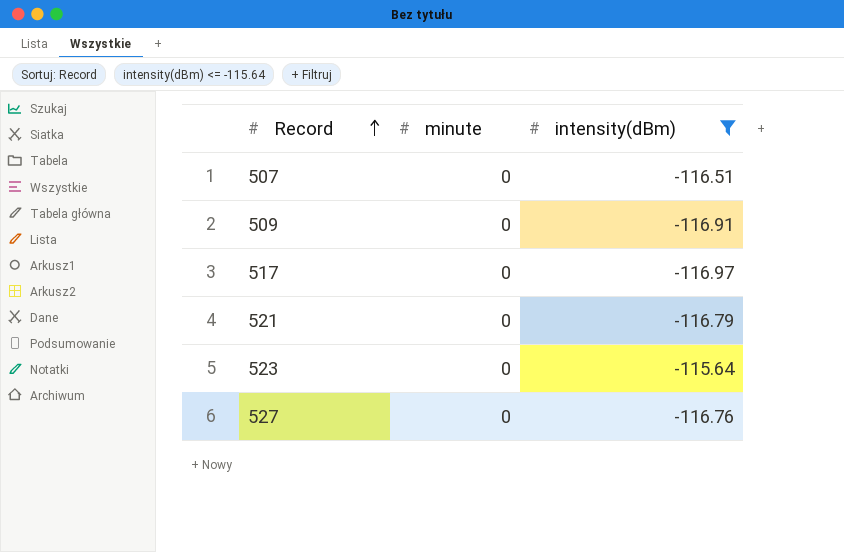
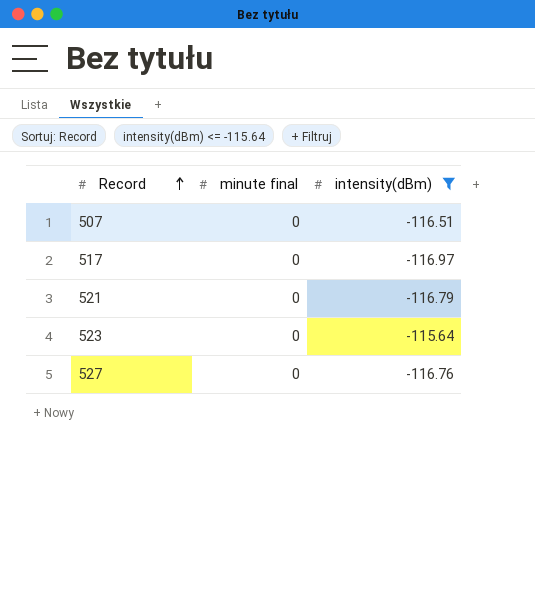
column name: minute -> minute final
row 509: 0 | -116.91 -> none

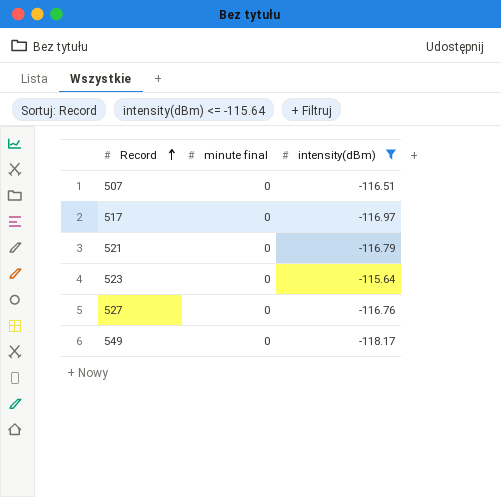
row 549: none -> 0 | -118.17

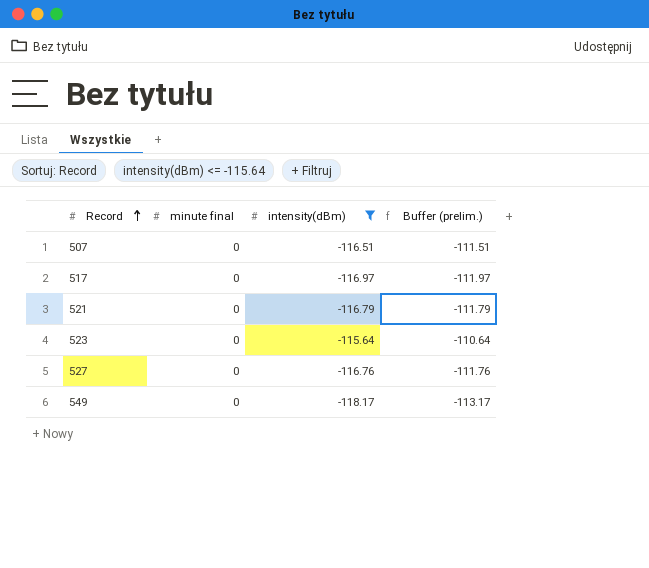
column Buffer (prelim.) | formula: none -> [intensity(dBm)] + 5

